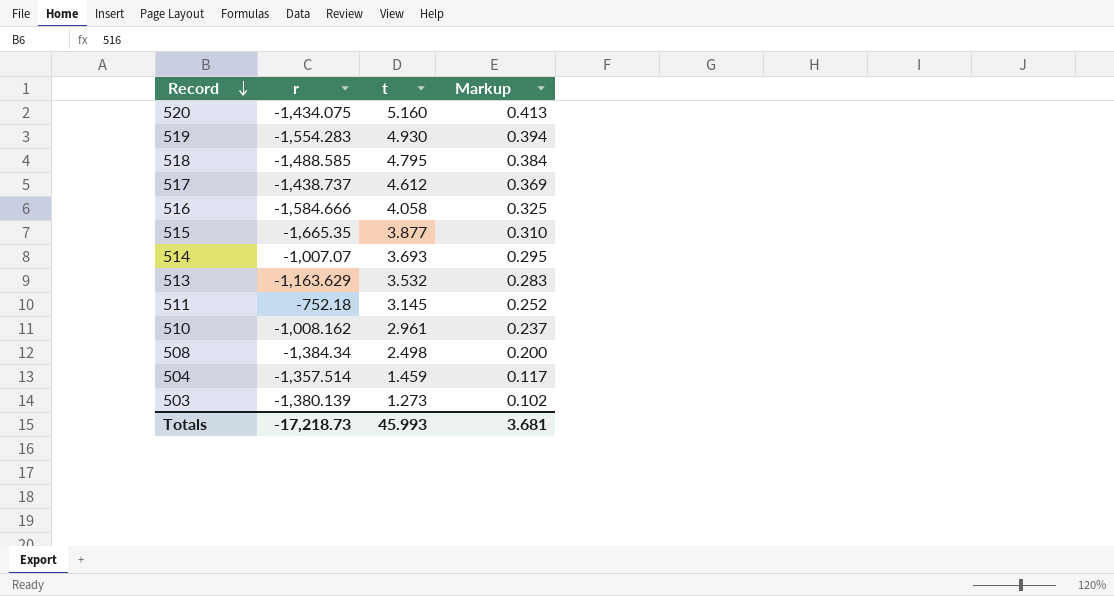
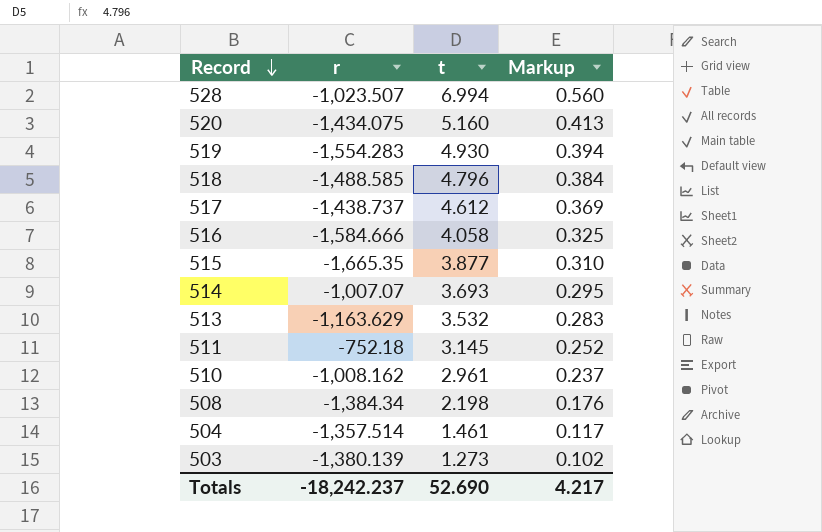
row 528: none -> -1,023.507 | 6.994 | 0.560
518 | t: 4.795 -> 4.796
508 | t: 2.498 -> 2.198
508 | Markup: 0.200 -> 0.176
504 | t: 1.459 -> 1.461
Totals | r: -17,218.73 -> -18,242.237
Totals | t: 45.993 -> 52.690
Totals | Markup: 3.681 -> 4.217

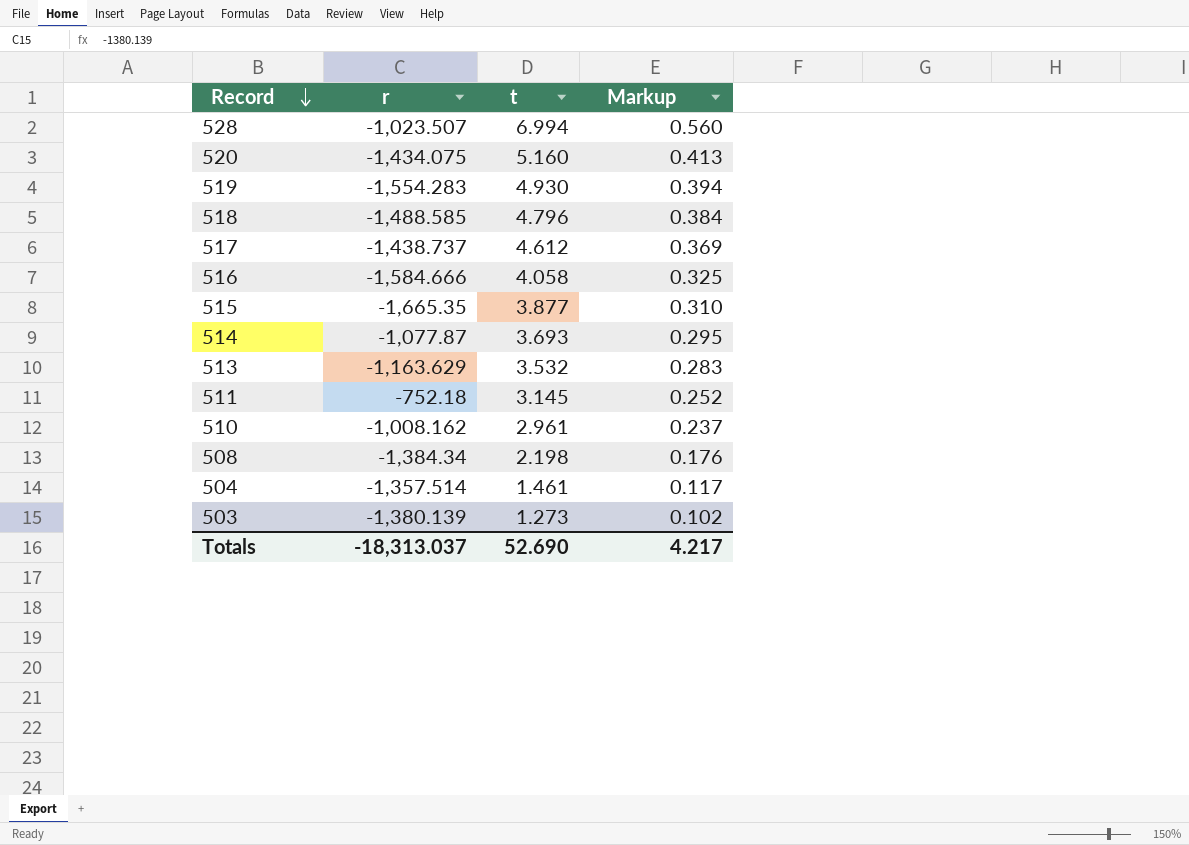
514 | r: -1,007.07 -> -1,077.87
Totals | r: -18,242.237 -> -18,313.037

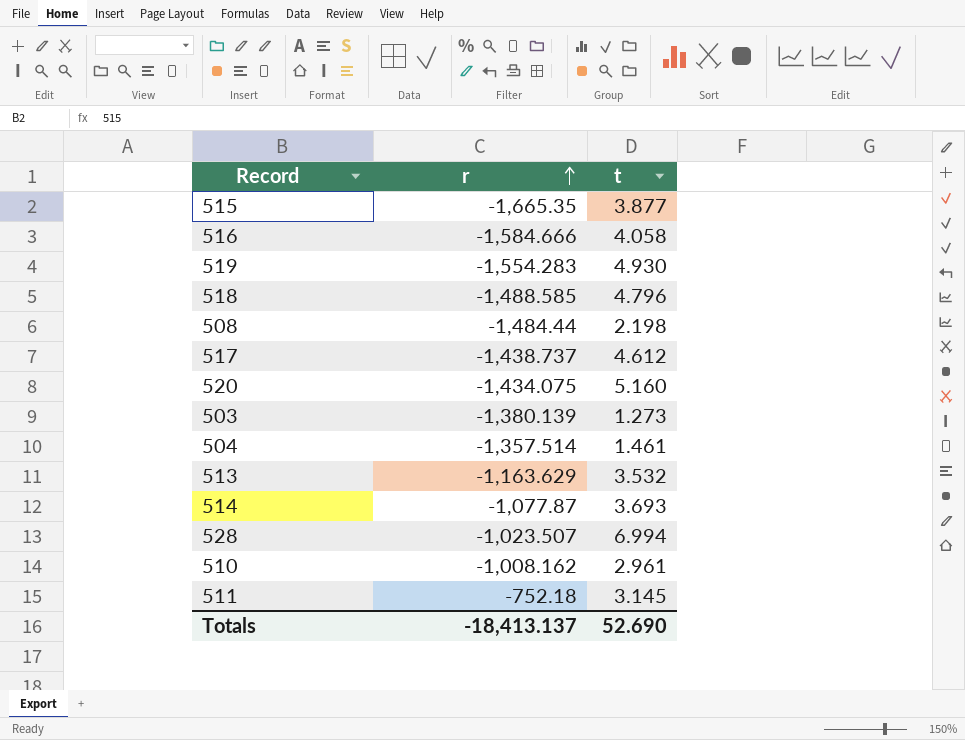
row order: Record descending -> r ascending
column Markup | formula: [t] * 0.08 -> none
508 | r: -1,384.34 -> -1,484.44
Totals | r: -18,313.037 -> -18,413.137

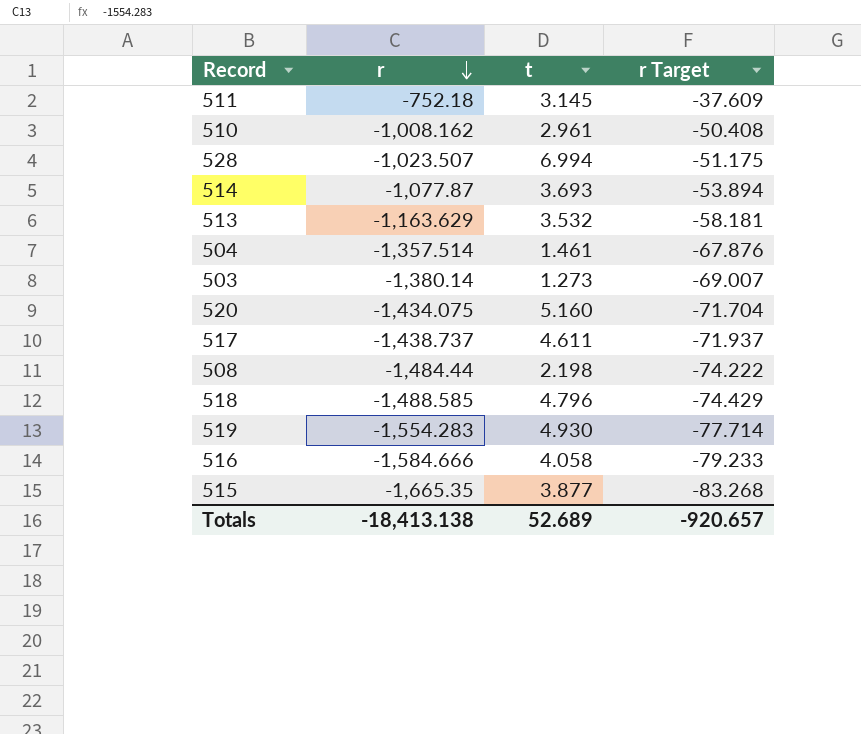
row order: r ascending -> r descending
column r Target | formula: none -> [r] * 0.05
503 | r: -1,380.139 -> -1,380.14
517 | t: 4.612 -> 4.611
Totals | r: -18,413.137 -> -18,413.138
Totals | t: 52.690 -> 52.689

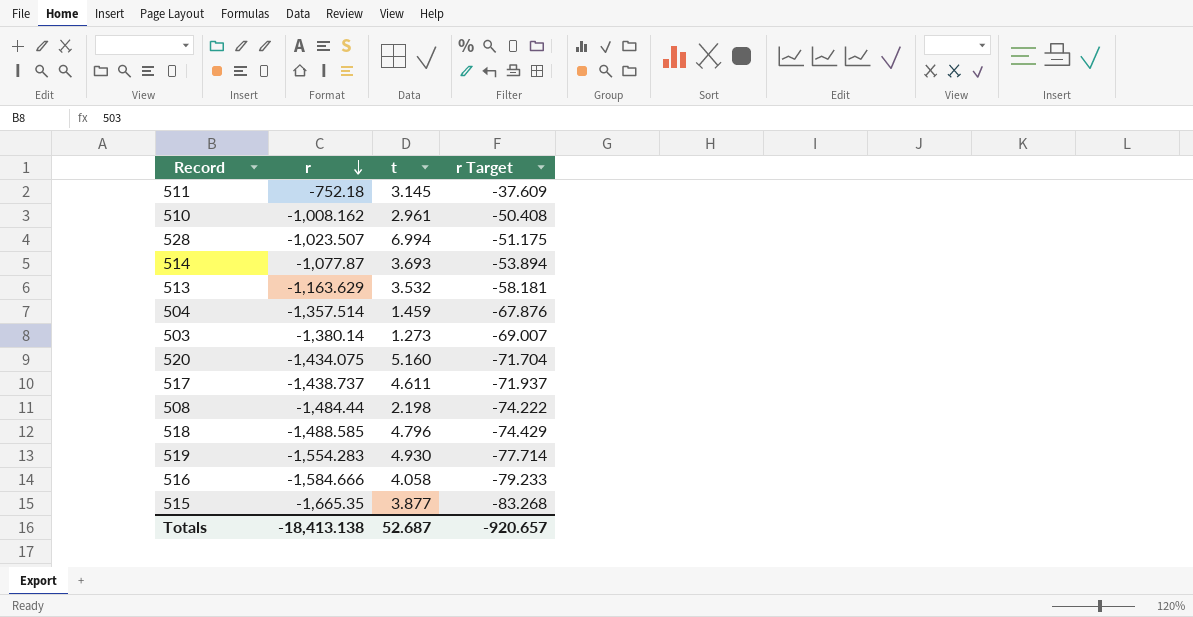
504 | t: 1.461 -> 1.459
Totals | t: 52.689 -> 52.687

